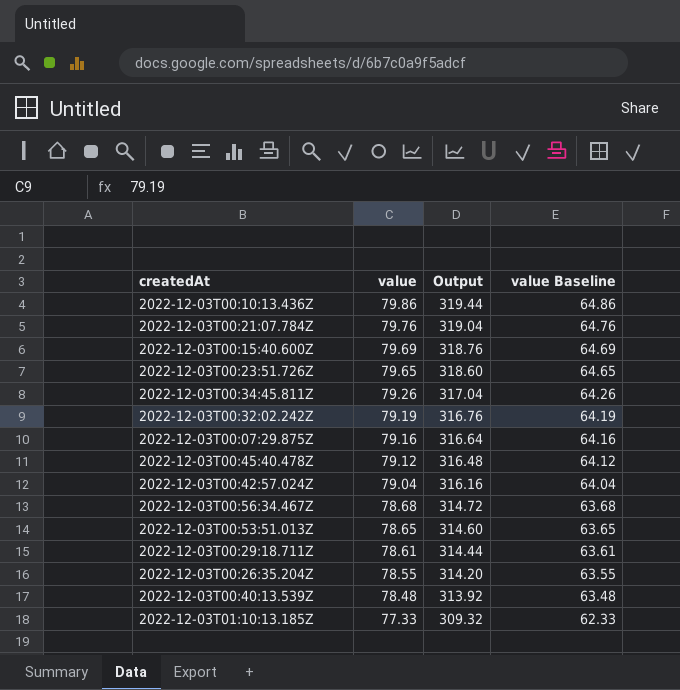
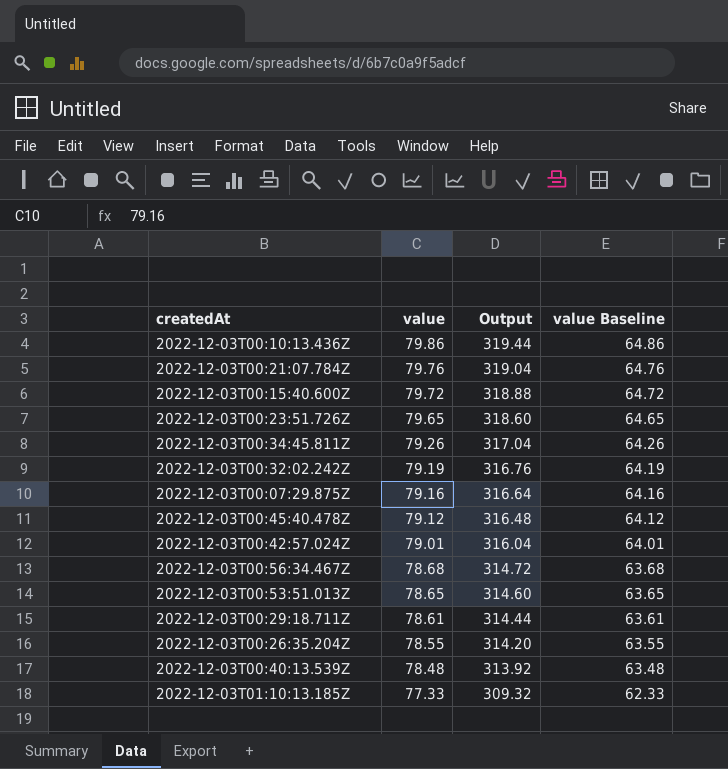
2022-12-03T00:15:40.600Z | value: 79.69 -> 79.72
2022-12-03T00:15:40.600Z | Output: 318.76 -> 318.88
2022-12-03T00:15:40.600Z | value Baseline: 64.69 -> 64.72
2022-12-03T00:42:57.024Z | value: 79.04 -> 79.01
2022-12-03T00:42:57.024Z | Output: 316.16 -> 316.04
2022-12-03T00:42:57.024Z | value Baseline: 64.04 -> 64.01

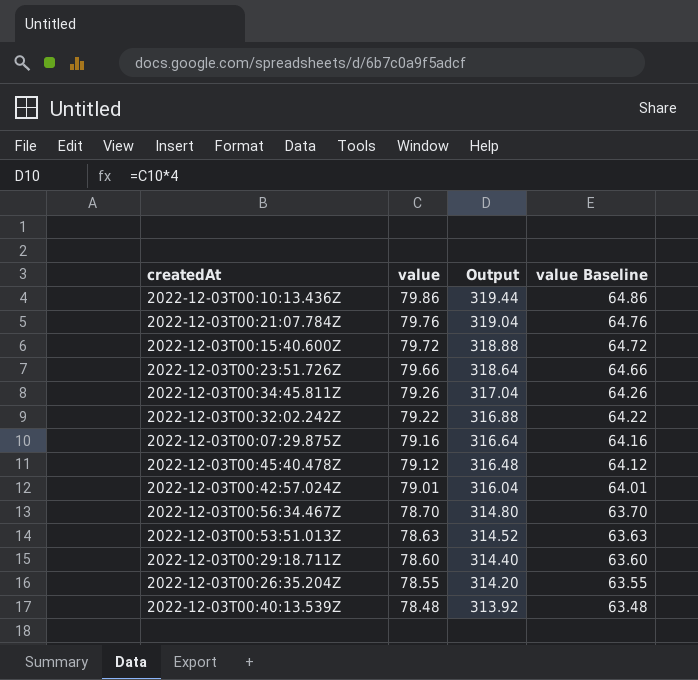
row 2022-12-03T01:10:13.185Z: 77.33 | 309.32 | 62.33 -> none
2022-12-03T00:23:51.726Z | value: 79.65 -> 79.66
2022-12-03T00:23:51.726Z | Output: 318.60 -> 318.64
2022-12-03T00:23:51.726Z | value Baseline: 64.65 -> 64.66
2022-12-03T00:32:02.242Z | value: 79.19 -> 79.22
2022-12-03T00:32:02.242Z | Output: 316.76 -> 316.88
2022-12-03T00:32:02.242Z | value Baseline: 64.19 -> 64.22
2022-12-03T00:56:34.467Z | value: 78.68 -> 78.70
2022-12-03T00:56:34.467Z | Output: 314.72 -> 314.80
2022-12-03T00:56:34.467Z | value Baseline: 63.68 -> 63.70
2022-12-03T00:53:51.013Z | value: 78.65 -> 78.63
2022-12-03T00:53:51.013Z | Output: 314.60 -> 314.52
2022-12-03T00:53:51.013Z | value Baseline: 63.65 -> 63.63
2022-12-03T00:29:18.711Z | value: 78.61 -> 78.60
2022-12-03T00:29:18.711Z | Output: 314.44 -> 314.40
2022-12-03T00:29:18.711Z | value Baseline: 63.61 -> 63.60

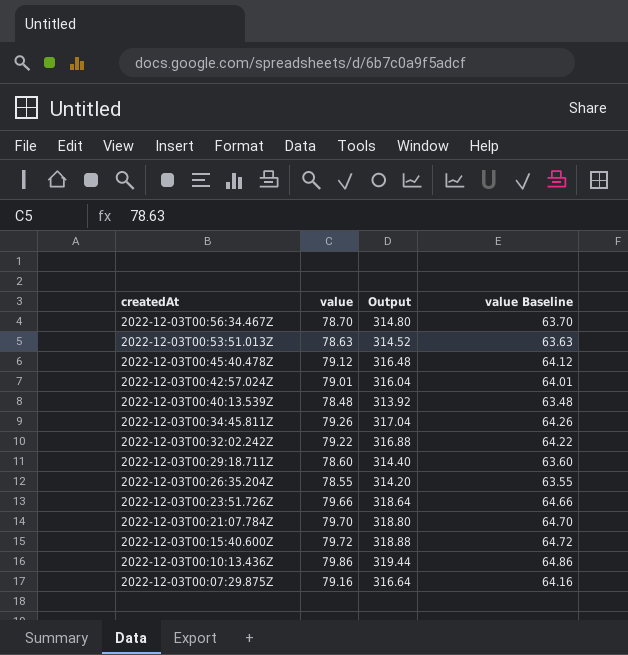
row order: value descending -> createdAt descending
2022-12-03T00:21:07.784Z | value: 79.76 -> 79.70
2022-12-03T00:21:07.784Z | Output: 319.04 -> 318.80
2022-12-03T00:21:07.784Z | value Baseline: 64.76 -> 64.70

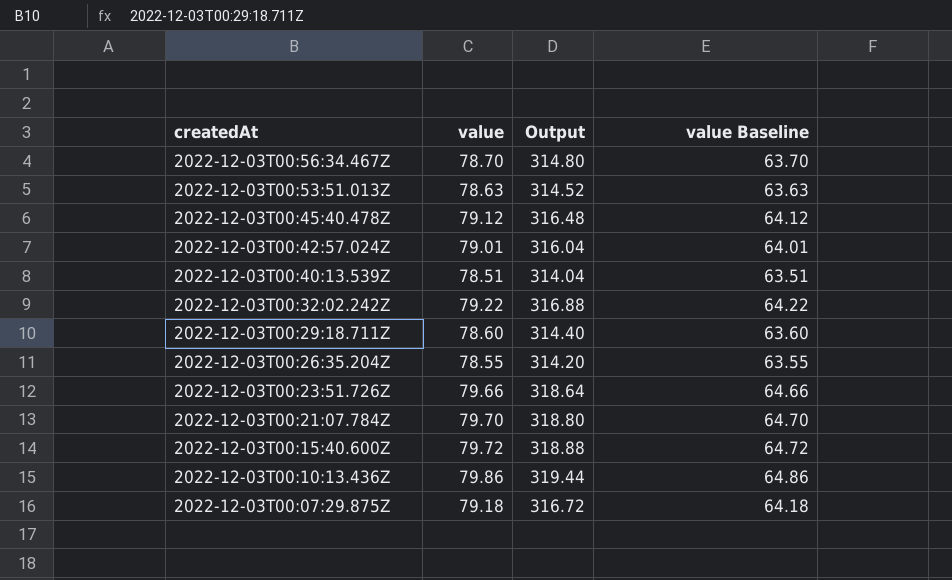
row 2022-12-03T00:34:45.811Z: 79.26 | 317.04 | 64.26 -> none
2022-12-03T00:40:13.539Z | value: 78.48 -> 78.51
2022-12-03T00:40:13.539Z | Output: 313.92 -> 314.04
2022-12-03T00:40:13.539Z | value Baseline: 63.48 -> 63.51
2022-12-03T00:07:29.875Z | value: 79.16 -> 79.18
2022-12-03T00:07:29.875Z | Output: 316.64 -> 316.72
2022-12-03T00:07:29.875Z | value Baseline: 64.16 -> 64.18

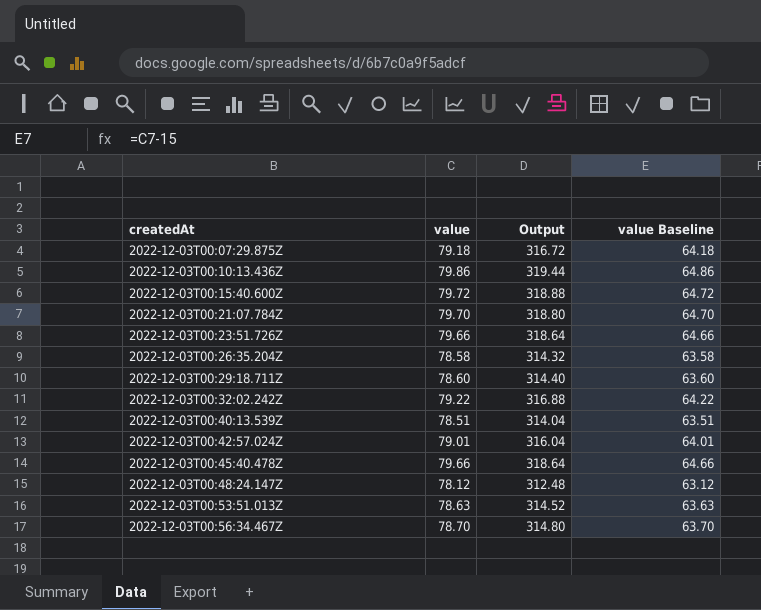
row order: createdAt descending -> createdAt ascending
2022-12-03T00:26:35.204Z | value: 78.55 -> 78.58
2022-12-03T00:26:35.204Z | Output: 314.20 -> 314.32
2022-12-03T00:26:35.204Z | value Baseline: 63.55 -> 63.58
2022-12-03T00:45:40.478Z | value: 79.12 -> 79.66
2022-12-03T00:45:40.478Z | Output: 316.48 -> 318.64
2022-12-03T00:45:40.478Z | value Baseline: 64.12 -> 64.66
row 2022-12-03T00:48:24.147Z: none -> 78.12 | 312.48 | 63.12

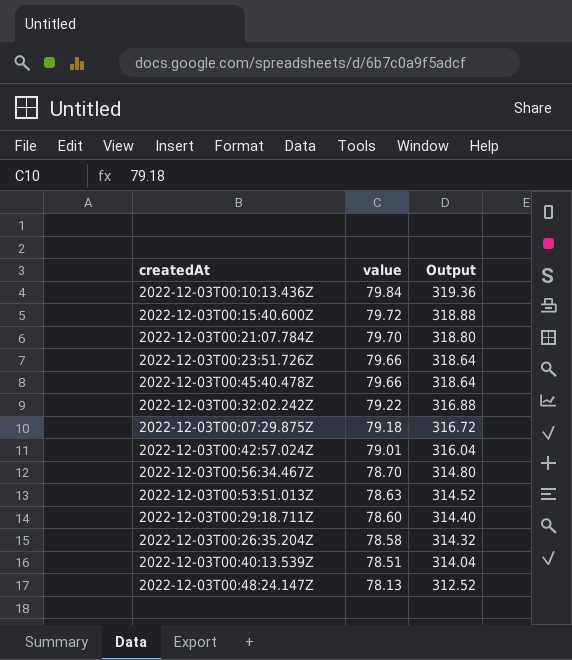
row order: createdAt ascending -> value descending
column value Baseline | formula: [value] - 15 -> none
2022-12-03T00:10:13.436Z | value: 79.86 -> 79.84
2022-12-03T00:10:13.436Z | Output: 319.44 -> 319.36
2022-12-03T00:48:24.147Z | value: 78.12 -> 78.13
2022-12-03T00:48:24.147Z | Output: 312.48 -> 312.52

